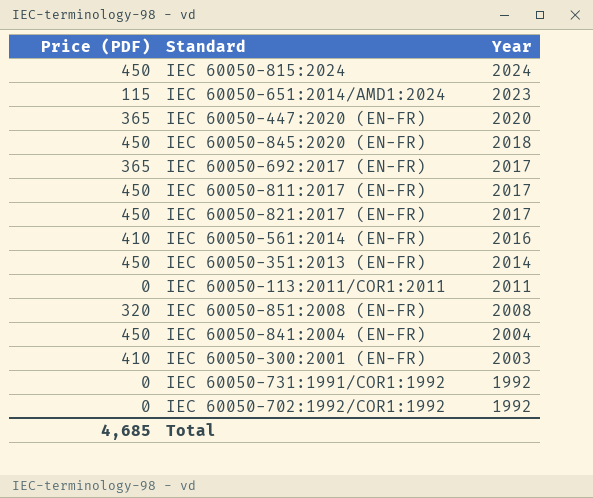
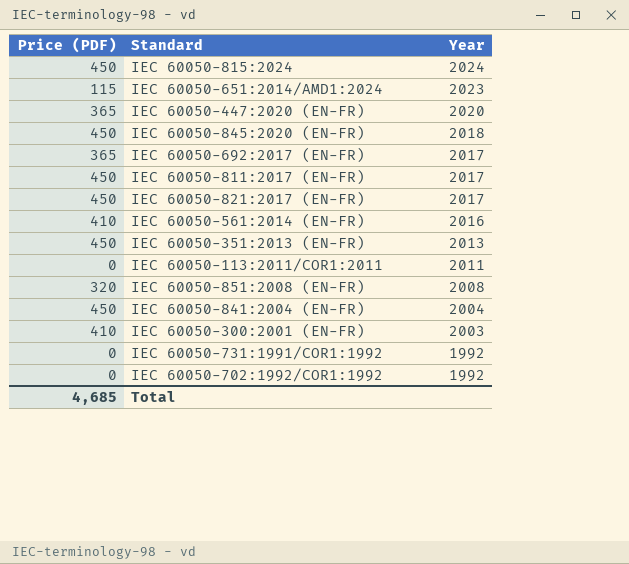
IEC 60050-351:2013 (EN-FR) | Year: 2014 -> 2013

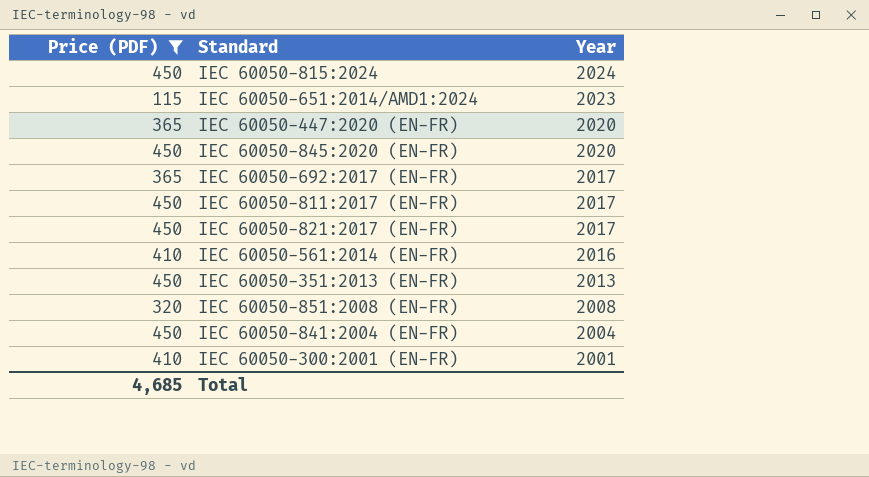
filter: none -> Price (PDF) != 0
IEC 60050-845:2020 (EN-FR) | Year: 2018 -> 2020
IEC 60050-300:2001 (EN-FR) | Year: 2003 -> 2001

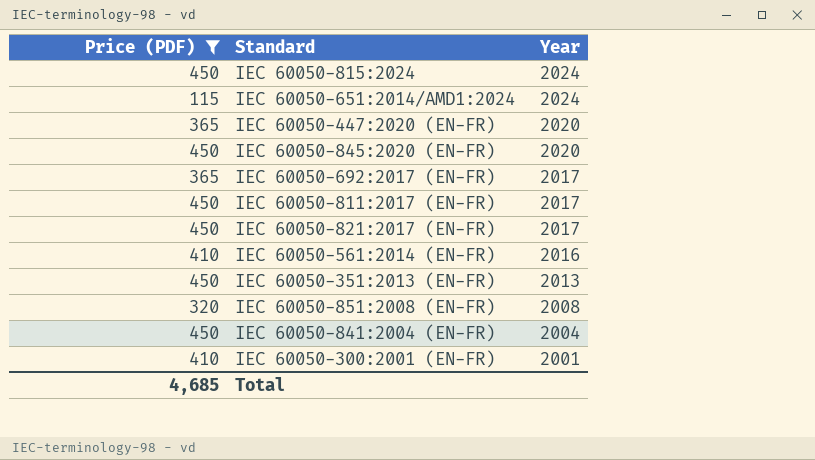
IEC 60050-651:2014/AMD1:2024 | Year: 2023 -> 2024

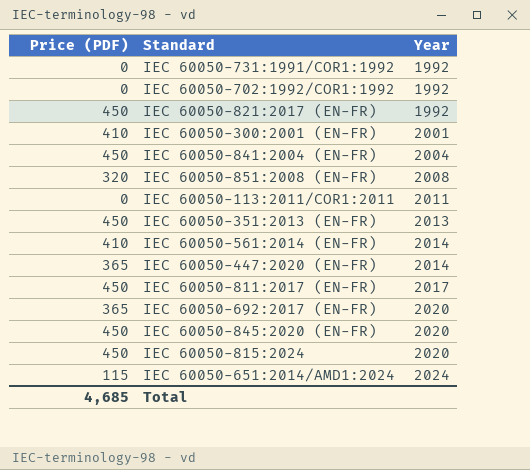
filter: Price (PDF) != 0 -> none
row order: Year descending -> Year ascending
IEC 60050-821:2017 (EN-FR) | Year: 2017 -> 1992
IEC 60050-561:2014 (EN-FR) | Year: 2016 -> 2014
IEC 60050-447:2020 (EN-FR) | Year: 2020 -> 2014
IEC 60050-692:2017 (EN-FR) | Year: 2017 -> 2020
IEC 60050-815:2024 | Year: 2024 -> 2020

